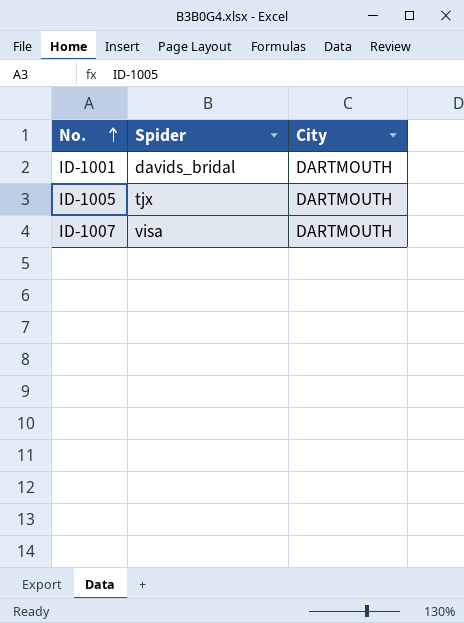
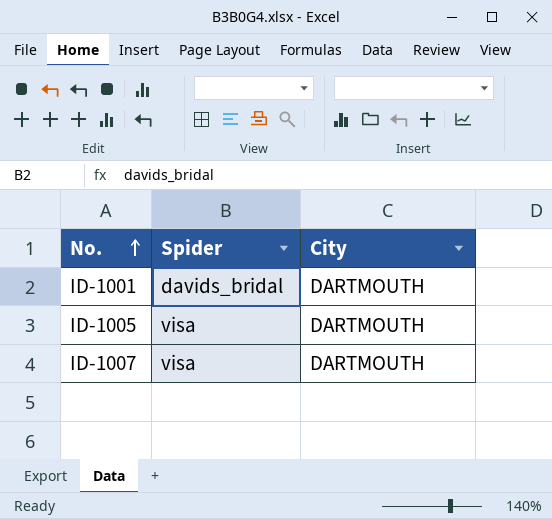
ID-1005 | Spider: tjx -> visa

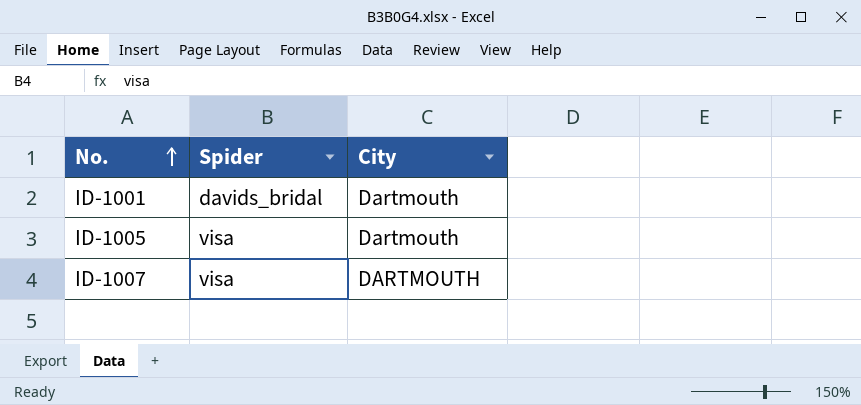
ID-1001 | City: DARTMOUTH -> Dartmouth
ID-1005 | City: DARTMOUTH -> Dartmouth

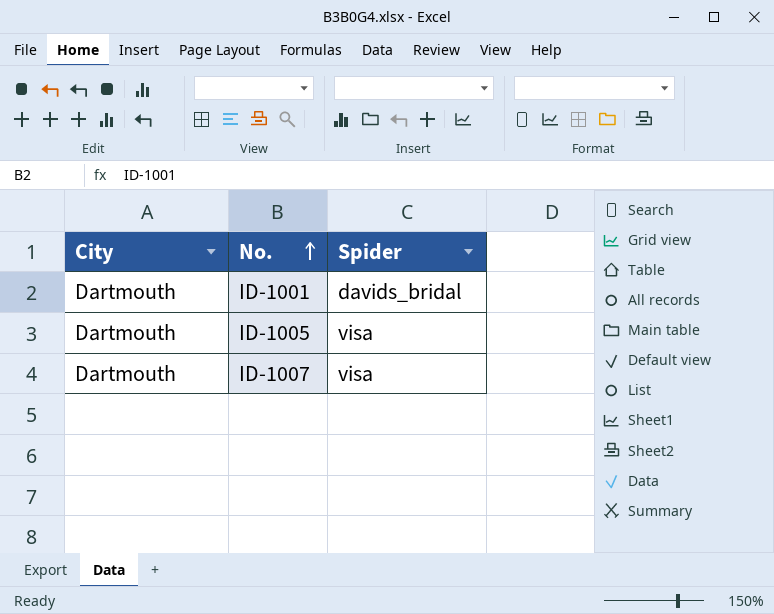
column City | position: 3 -> 1
ID-1007 | City: DARTMOUTH -> Dartmouth

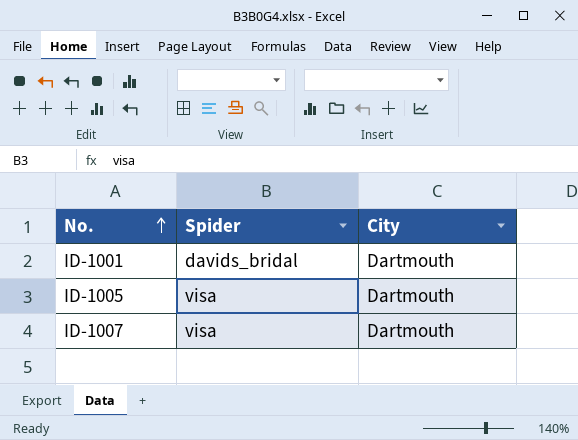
column City | position: 1 -> 3

